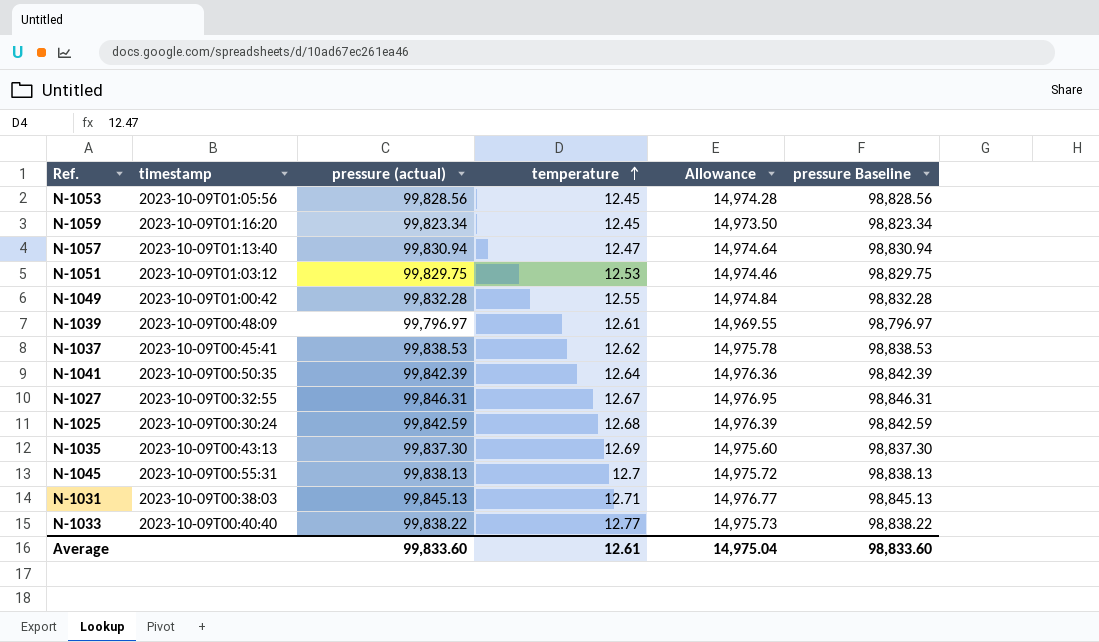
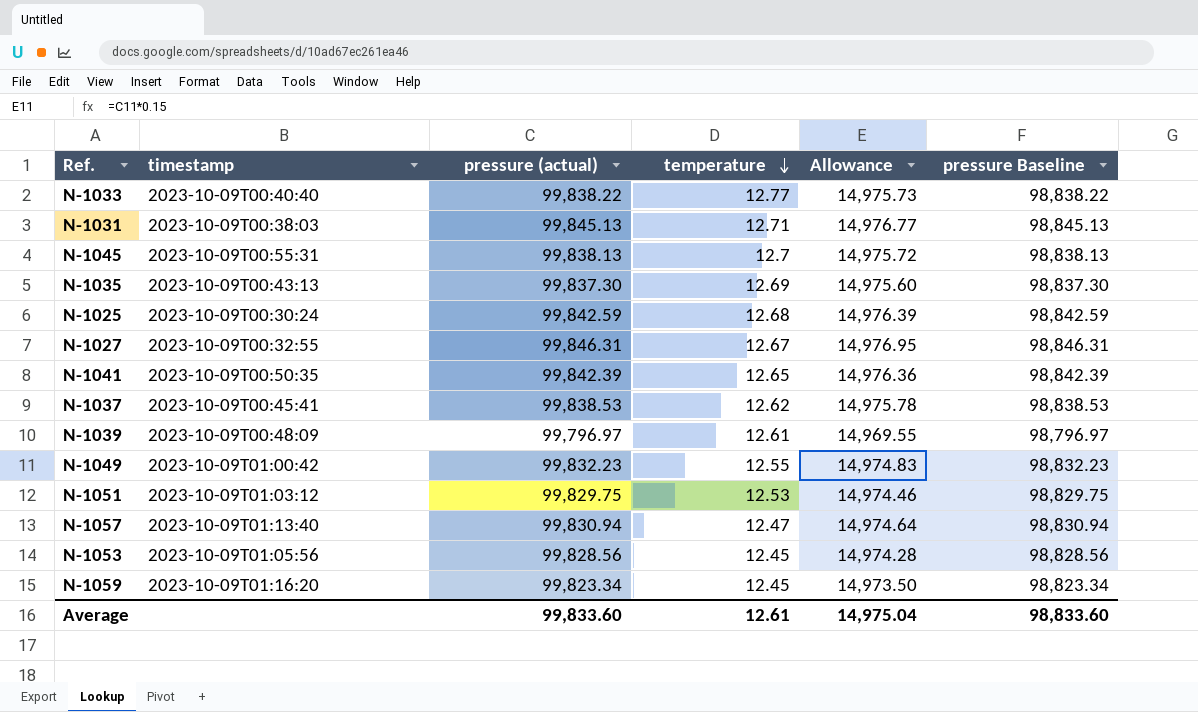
row order: temperature ascending -> temperature descending
N-1041 | temperature: 12.64 -> 12.65
N-1049 | pressure (actual): 99,832.28 -> 99,832.23
N-1049 | Allowance: 14,974.84 -> 14,974.83
N-1049 | pressure Baseline: 98,832.28 -> 98,832.23

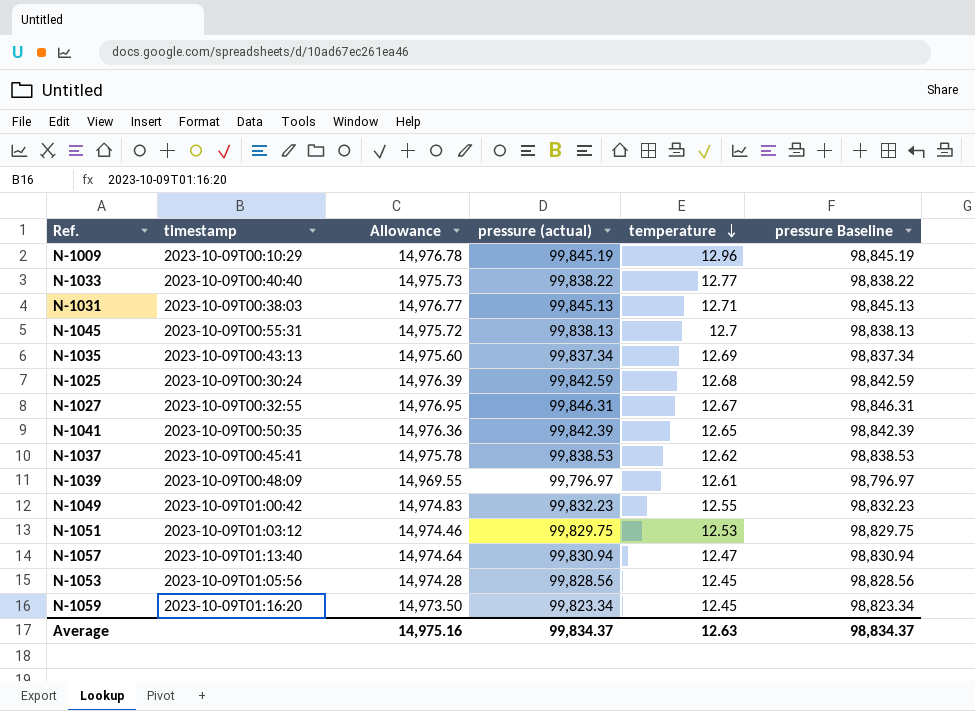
column Allowance | position: 5 -> 3
row N-1009: none -> 2023-10-09T00:10:29 | 14,976.78 | 99,845.19 | 12.96 | 98,845.19
N-1035 | pressure (actual): 99,837.30 -> 99,837.34
N-1035 | pressure Baseline: 98,837.30 -> 98,837.34
Average | Allowance: 14,975.04 -> 14,975.16
Average | pressure (actual): 99,833.60 -> 99,834.37
Average | temperature: 12.61 -> 12.63
Average | pressure Baseline: 98,833.60 -> 98,834.37

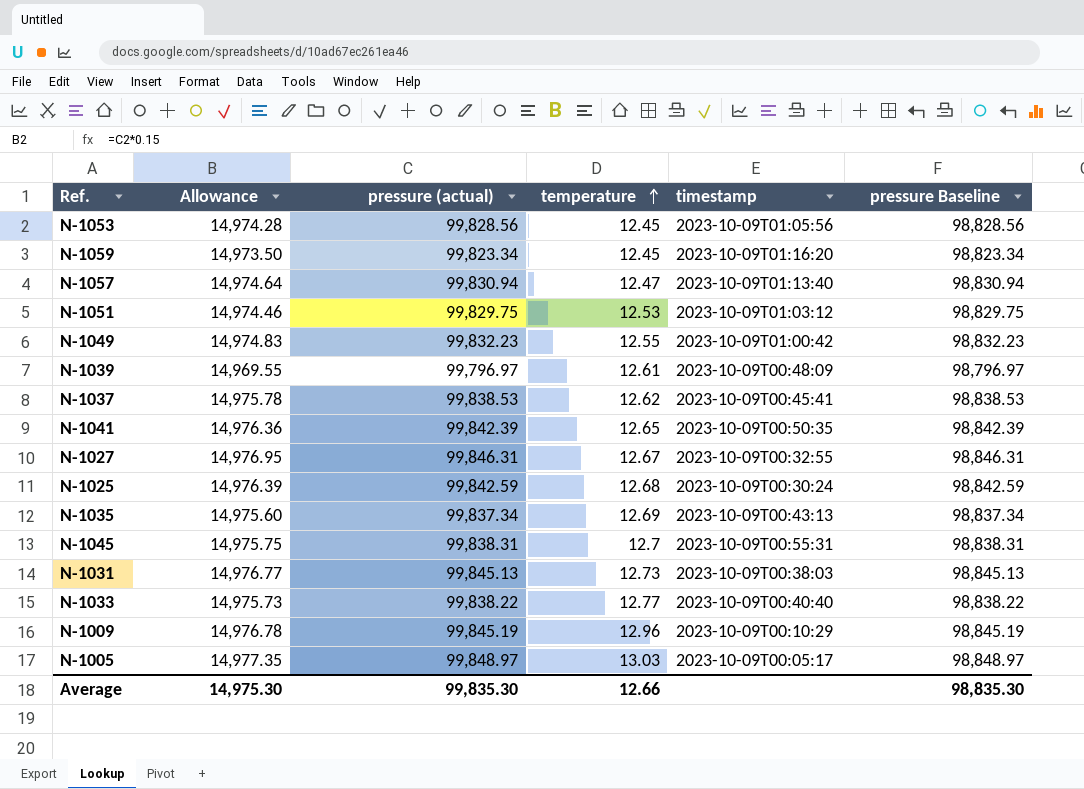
row order: temperature descending -> temperature ascending
column timestamp | position: 2 -> 5
N-1045 | Allowance: 14,975.72 -> 14,975.75
N-1045 | pressure (actual): 99,838.13 -> 99,838.31
N-1045 | pressure Baseline: 98,838.13 -> 98,838.31
N-1031 | temperature: 12.71 -> 12.73
row N-1005: none -> 14,977.35 | 99,848.97 | 13.03 | 2023-10-09T00:05:17 | 98,848.97
Average | Allowance: 14,975.16 -> 14,975.30
Average | pressure (actual): 99,834.37 -> 99,835.30
Average | temperature: 12.63 -> 12.66
Average | pressure Baseline: 98,834.37 -> 98,835.30

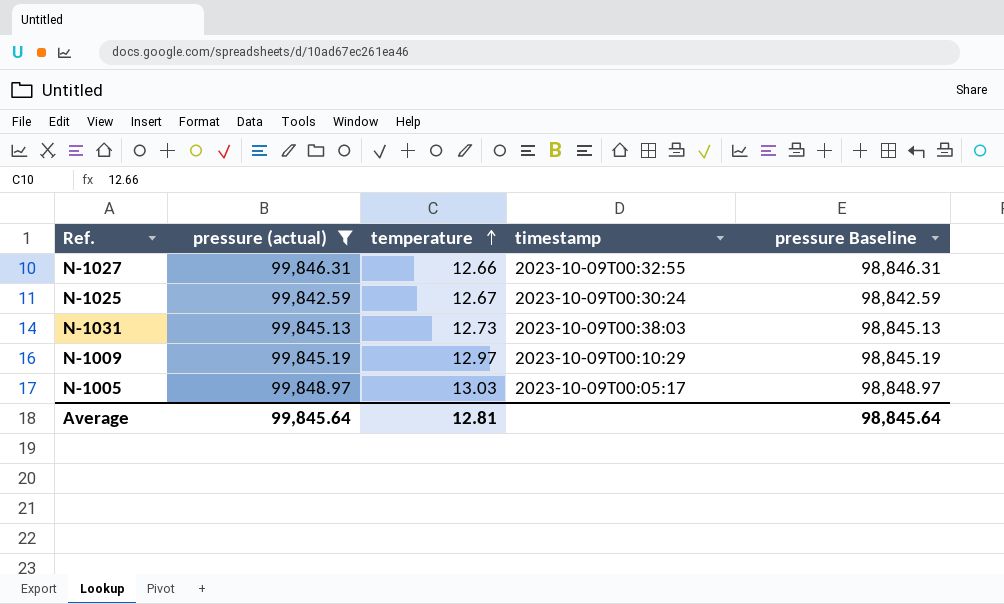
filter: none -> pressure (actual) >= 99,842.59
column Allowance | formula: [pressure (actual)] * 0.15 -> none
N-1027 | temperature: 12.67 -> 12.66
N-1025 | temperature: 12.68 -> 12.67
N-1009 | temperature: 12.96 -> 12.97
Average | pressure (actual): 99,835.30 -> 99,845.64
Average | temperature: 12.66 -> 12.81
Average | pressure Baseline: 98,835.30 -> 98,845.64

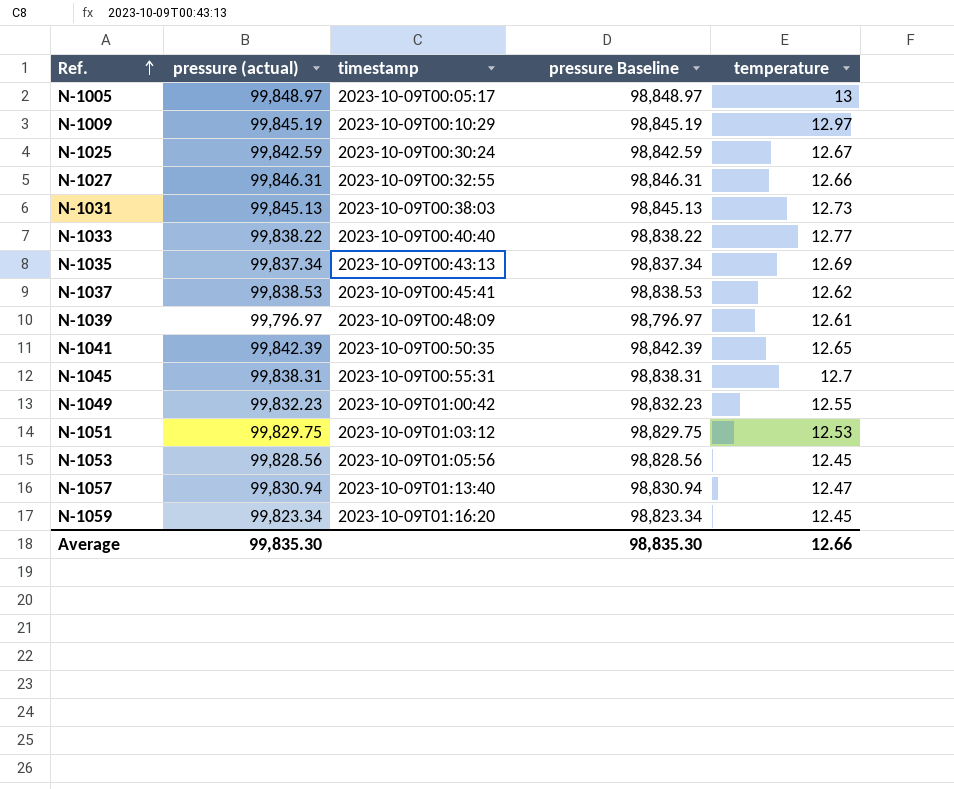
filter: pressure (actual) >= 99,842.59 -> none
row order: temperature ascending -> Ref. ascending
column temperature | position: 3 -> 5
N-1005 | temperature: 13.03 -> 13
Average | pressure (actual): 99,845.64 -> 99,835.30
Average | pressure Baseline: 98,845.64 -> 98,835.30
Average | temperature: 12.81 -> 12.66

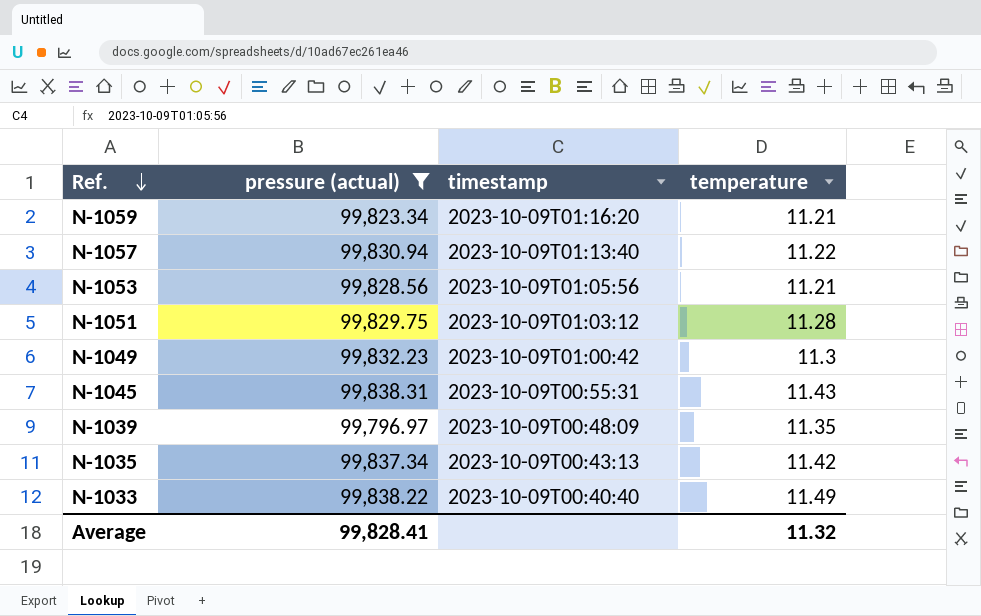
filter: none -> pressure (actual) <= 99,838.31
row order: Ref. ascending -> Ref. descending
column pressure Baseline | formula: [pressure (actual)] - 1000 -> none
N-1059 | temperature: 12.45 -> 11.21
N-1057 | temperature: 12.47 -> 11.22
N-1053 | temperature: 12.45 -> 11.21
N-1051 | temperature: 12.53 -> 11.28
N-1049 | temperature: 12.55 -> 11.3
N-1045 | temperature: 12.7 -> 11.43
N-1039 | temperature: 12.61 -> 11.35
N-1035 | temperature: 12.69 -> 11.42
N-1033 | temperature: 12.77 -> 11.49
Average | pressure (actual): 99,835.30 -> 99,828.41
Average | temperature: 12.66 -> 11.32

